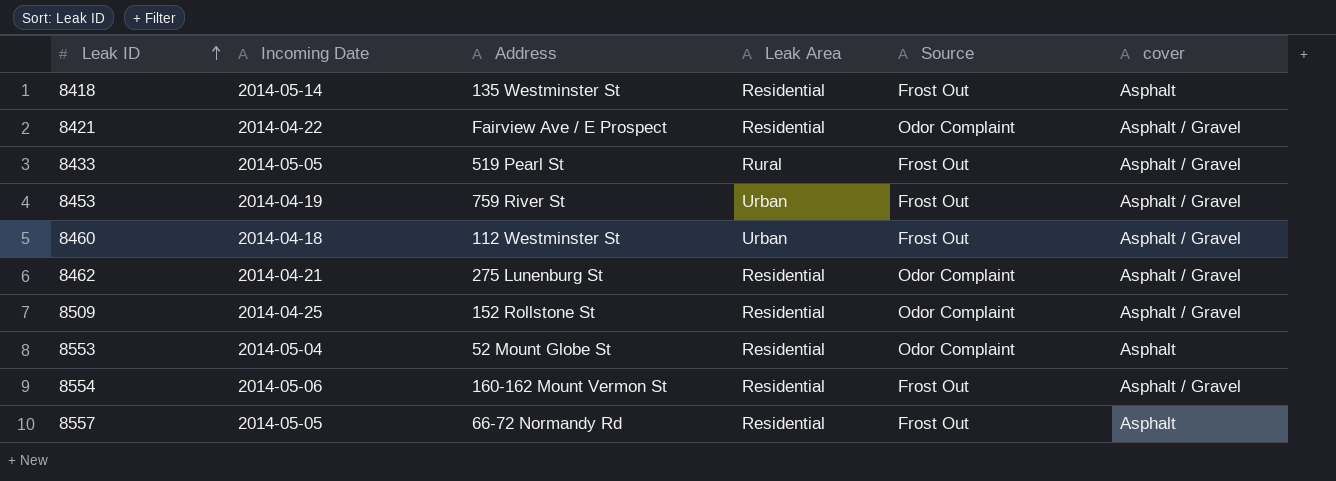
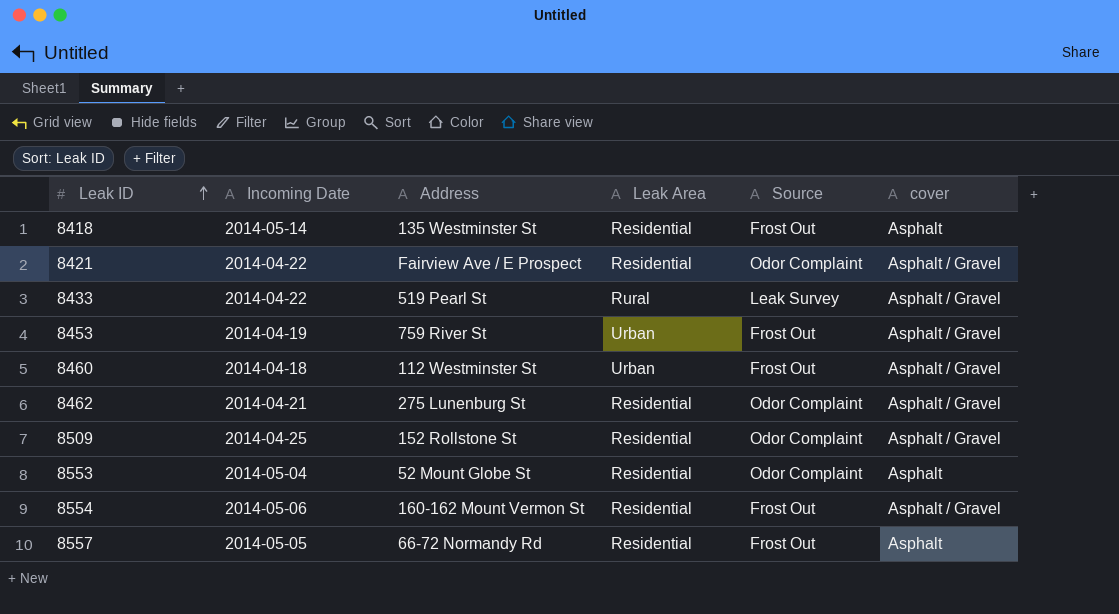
8433 | Incoming Date: 2014-05-05 -> 2014-04-22
8433 | Source: Frost Out -> Leak Survey

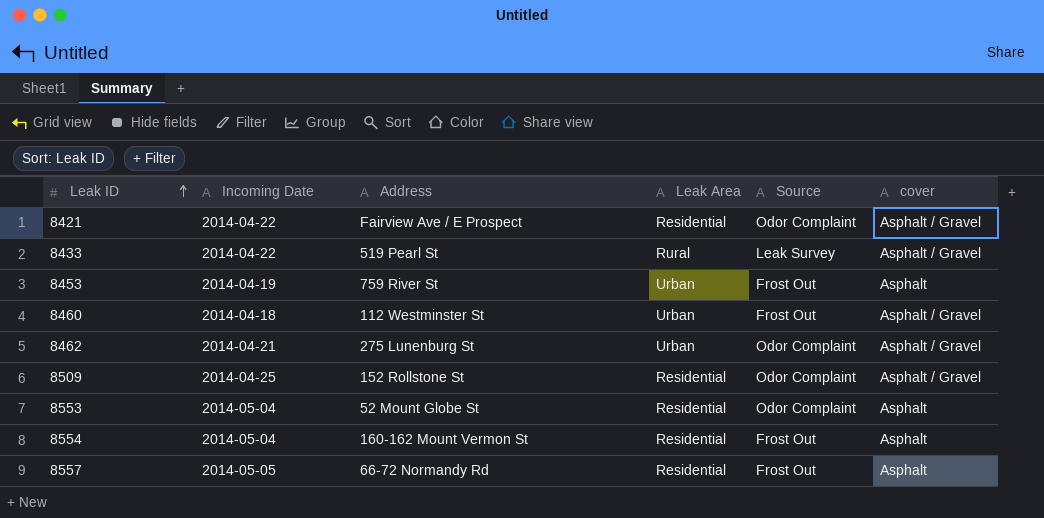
row 8418: 2014-05-14 | 135 Westminster St | Residential | Frost Out | Asphalt -> none
8453 | cover: Asphalt / Gravel -> Asphalt
8462 | Leak Area: Residential -> Urban
8554 | Incoming Date: 2014-05-06 -> 2014-05-04
8554 | cover: Asphalt / Gravel -> Asphalt

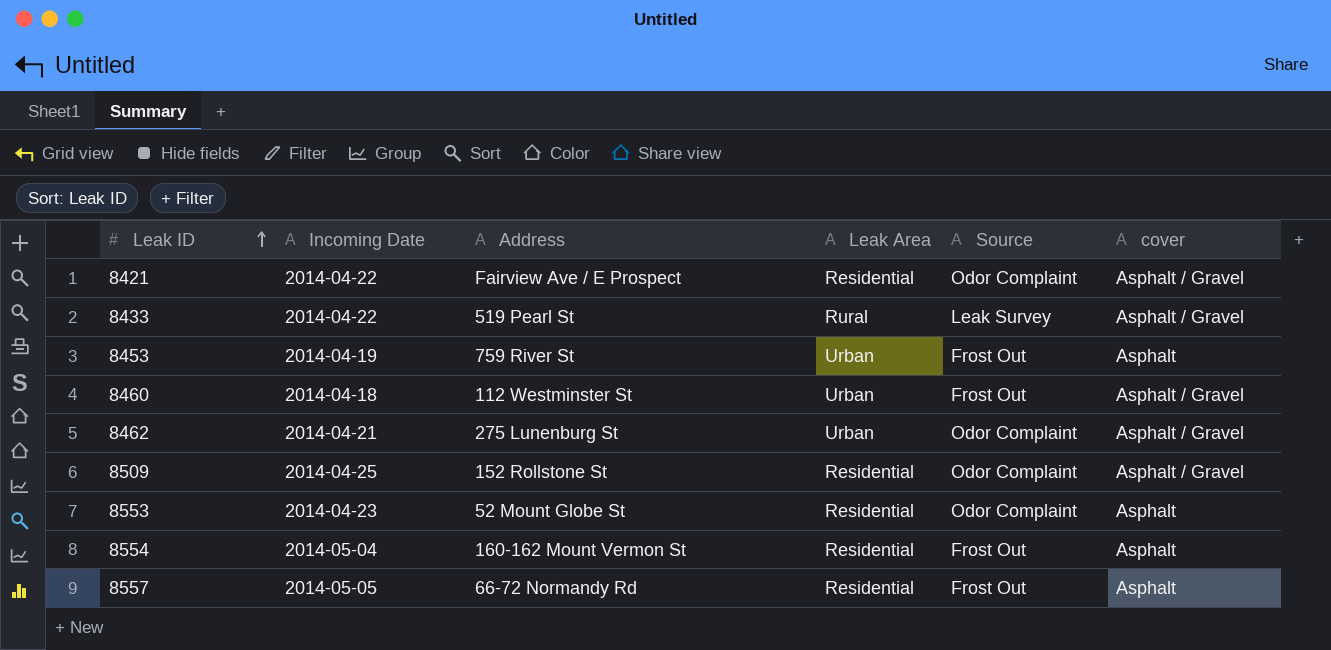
8553 | Incoming Date: 2014-05-04 -> 2014-04-23

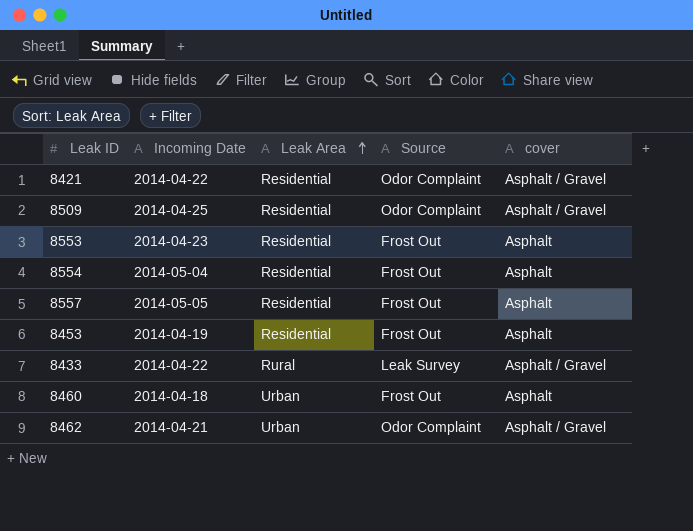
row order: Leak ID ascending -> Leak Area ascending
column Address | position: 3 -> none
8553 | Source: Odor Complaint -> Frost Out
8453 | Leak Area: Urban -> Residential
8460 | cover: Asphalt / Gravel -> Asphalt

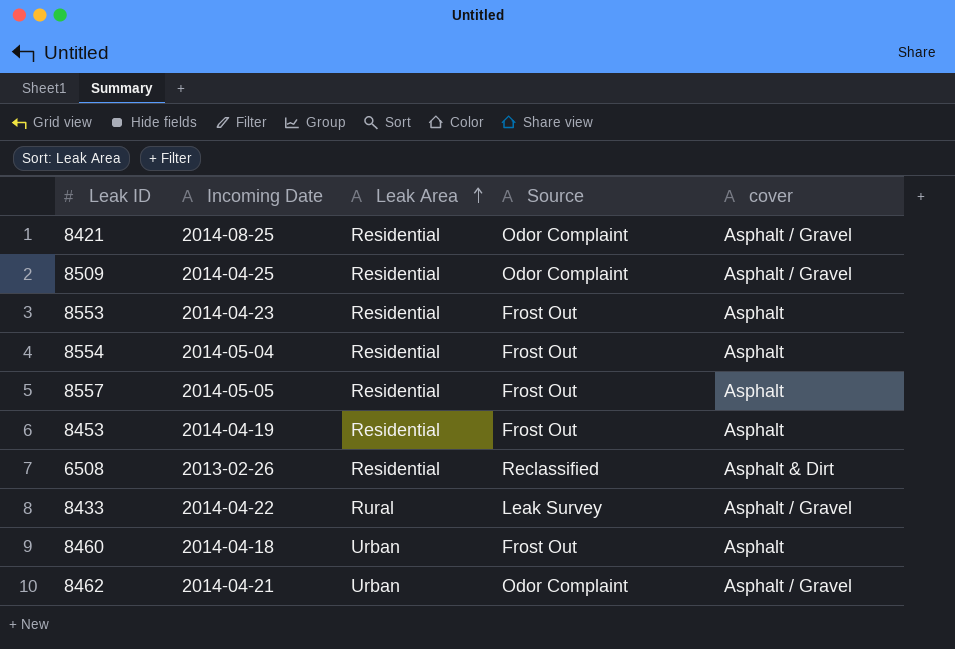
8421 | Incoming Date: 2014-04-22 -> 2014-08-25
row 6508: none -> 2013-02-26 | Residential | Reclassified | Asphalt & Dirt

